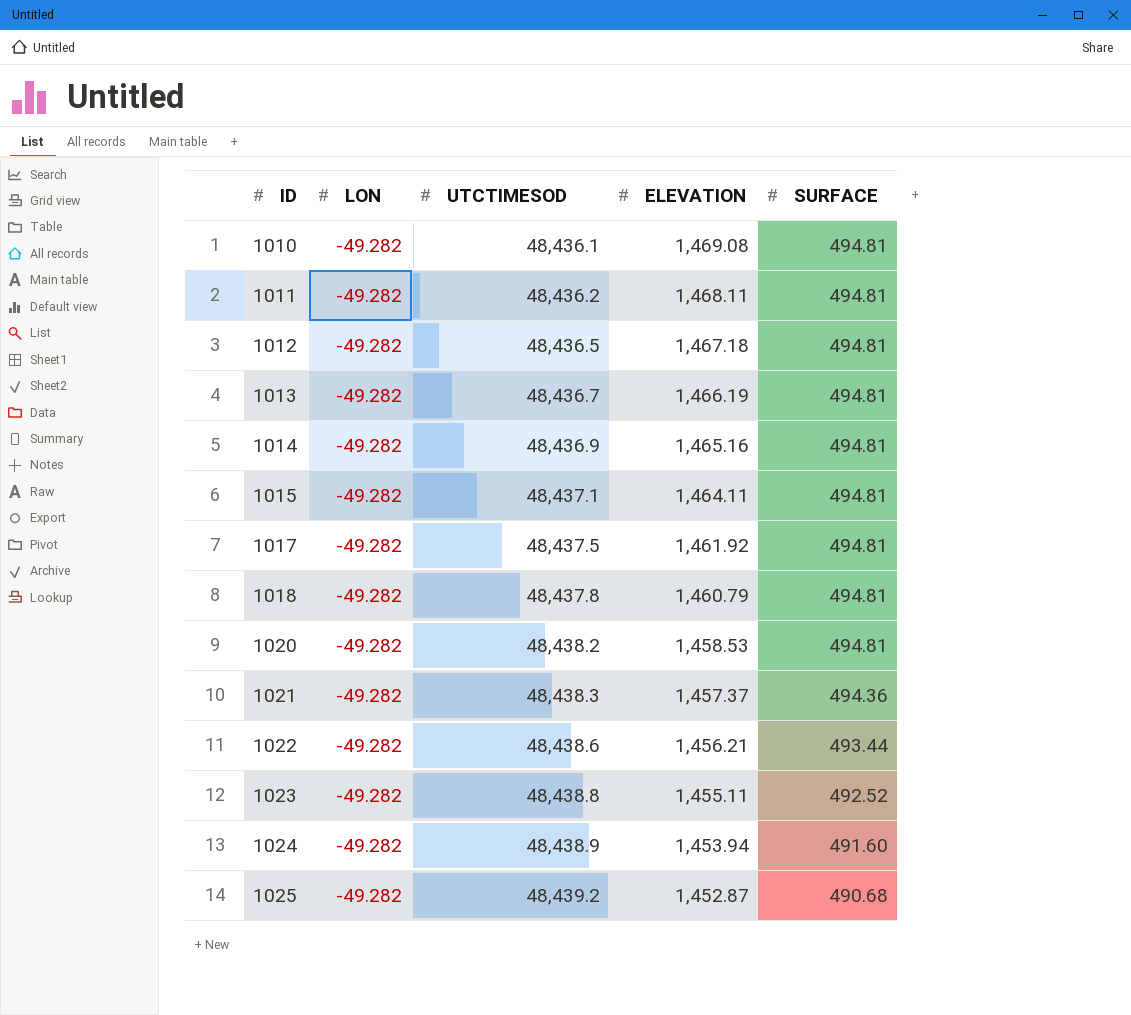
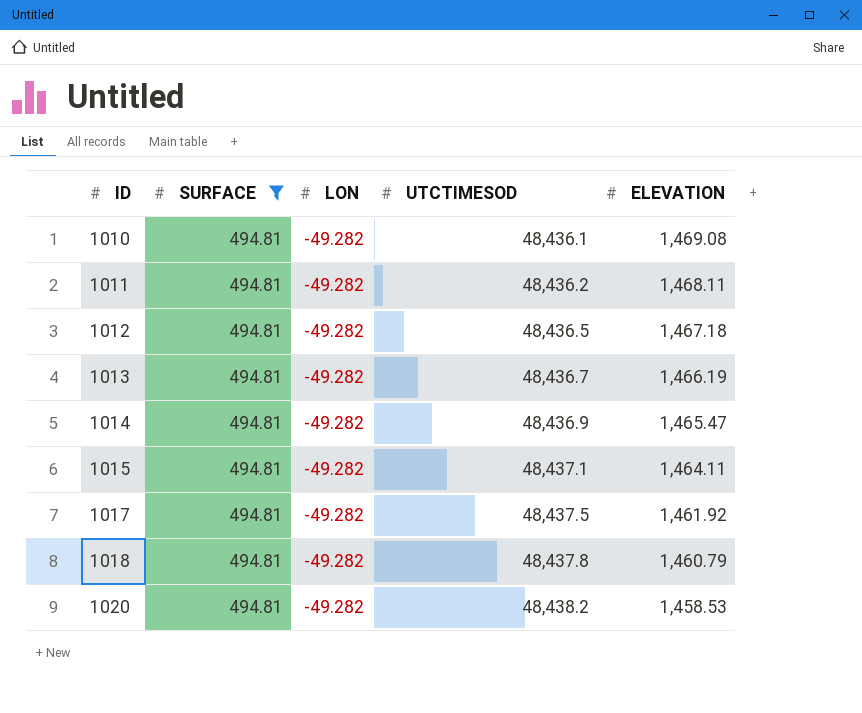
filter: none -> SURFACE = 494.81
column SURFACE | position: 5 -> 2
1014 | ELEVATION: 1,465.16 -> 1,465.47

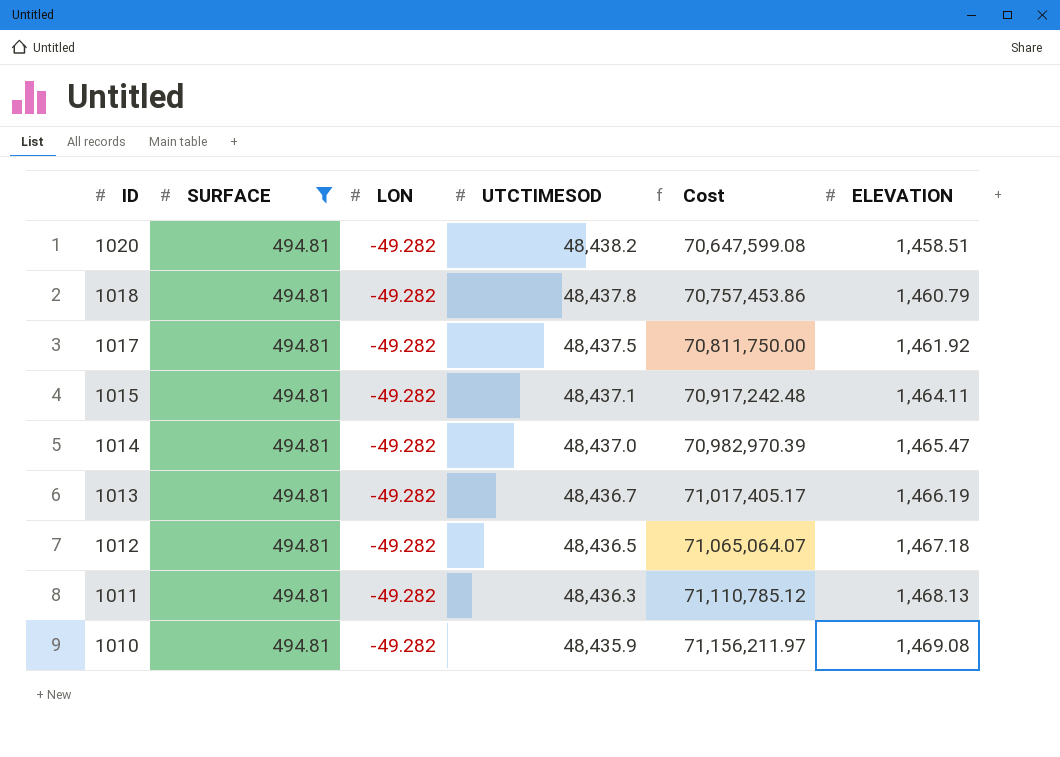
row order: ID ascending -> ID descending
column Cost | formula: none -> [UTCTIMESOD] * [ELEVATION]
1020 | ELEVATION: 1,458.53 -> 1,458.51
1014 | UTCTIMESOD: 48,436.9 -> 48,437.0
1011 | UTCTIMESOD: 48,436.2 -> 48,436.3
1011 | ELEVATION: 1,468.11 -> 1,468.13
1010 | UTCTIMESOD: 48,436.1 -> 48,435.9

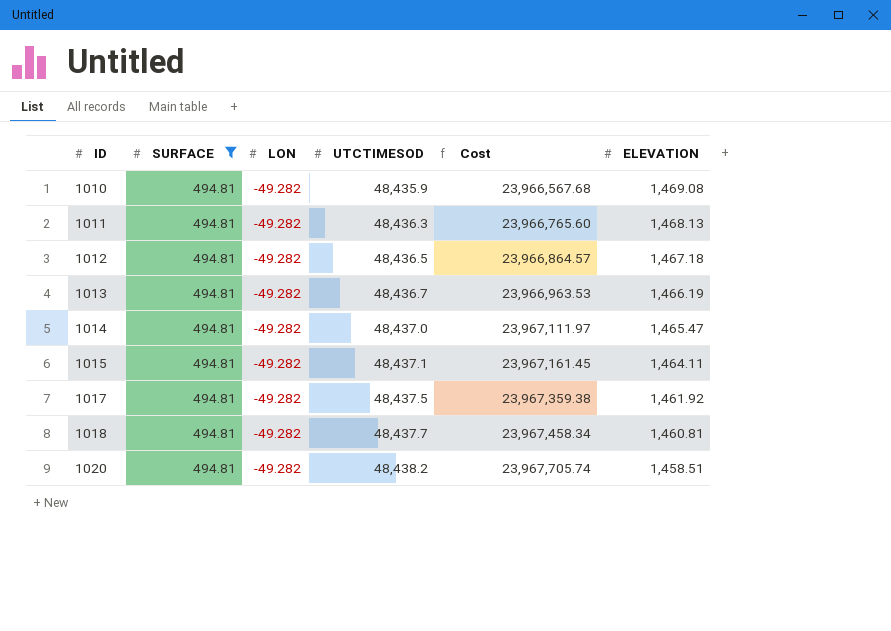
row order: ID descending -> ID ascending
column Cost | formula: [UTCTIMESOD] * [ELEVATION] -> [SURFACE] * [UTCTIMESOD]
1018 | UTCTIMESOD: 48,437.8 -> 48,437.7
1018 | ELEVATION: 1,460.79 -> 1,460.81

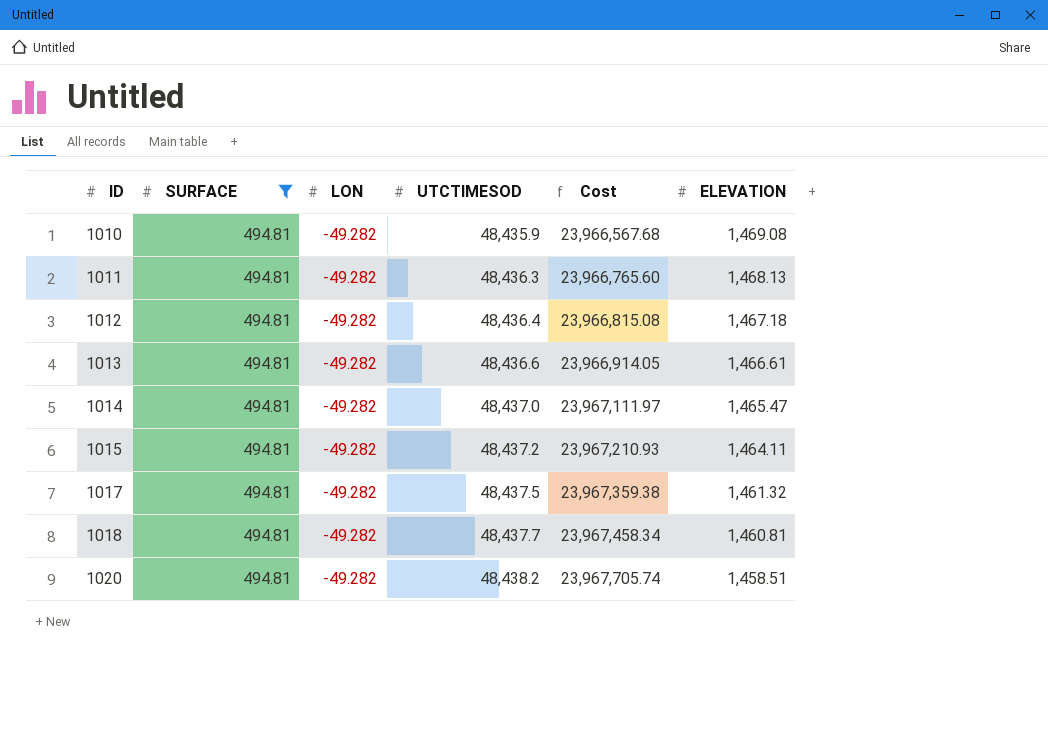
1012 | UTCTIMESOD: 48,436.5 -> 48,436.4
1012 | Cost: 23,966,864.57 -> 23,966,815.08
1013 | UTCTIMESOD: 48,436.7 -> 48,436.6
1013 | Cost: 23,966,963.53 -> 23,966,914.05
1013 | ELEVATION: 1,466.19 -> 1,466.61
1015 | UTCTIMESOD: 48,437.1 -> 48,437.2
1015 | Cost: 23,967,161.45 -> 23,967,210.93
1017 | ELEVATION: 1,461.92 -> 1,461.32

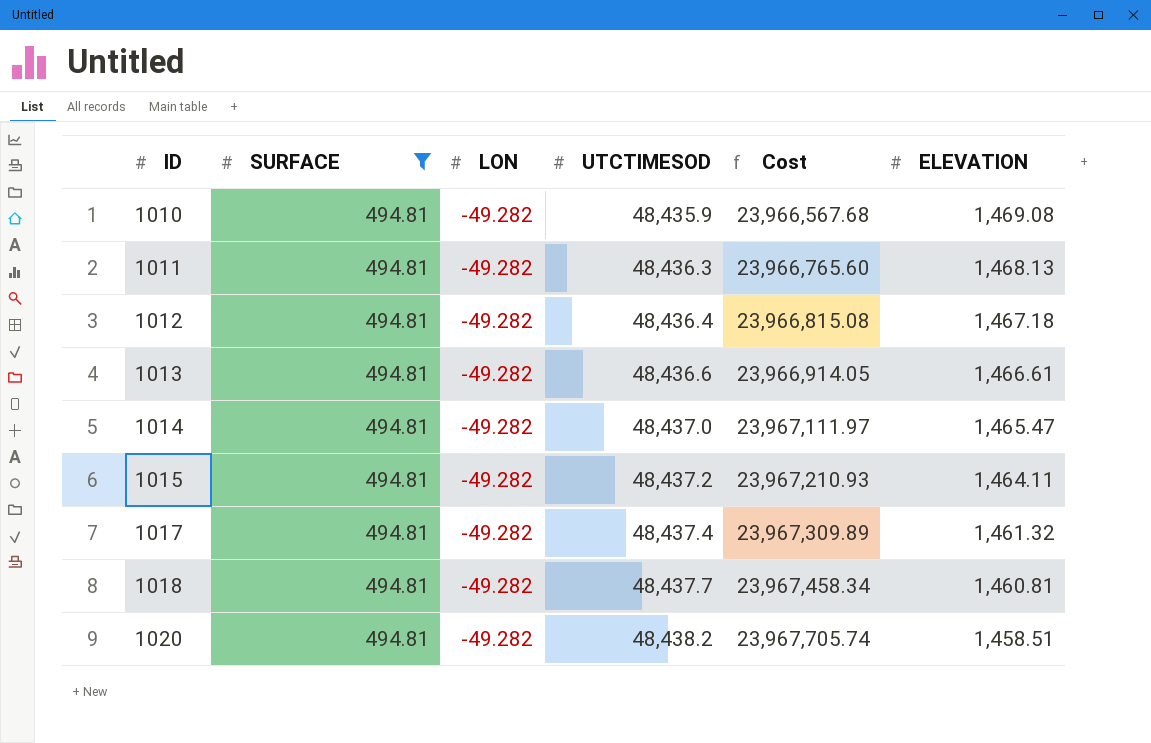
1017 | UTCTIMESOD: 48,437.5 -> 48,437.4
1017 | Cost: 23,967,359.38 -> 23,967,309.89

